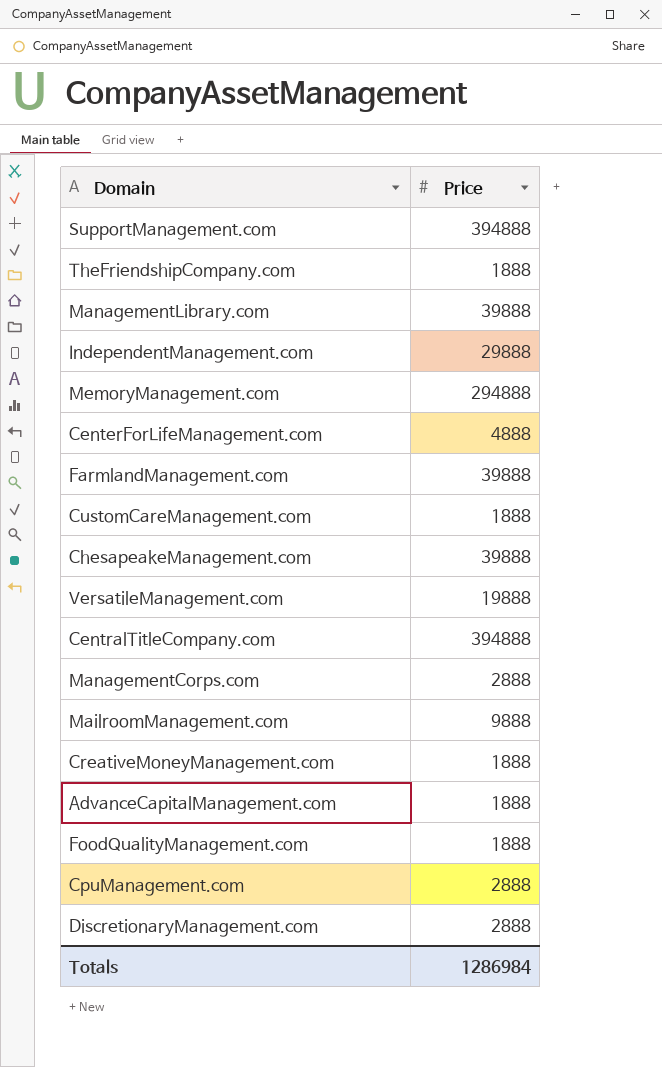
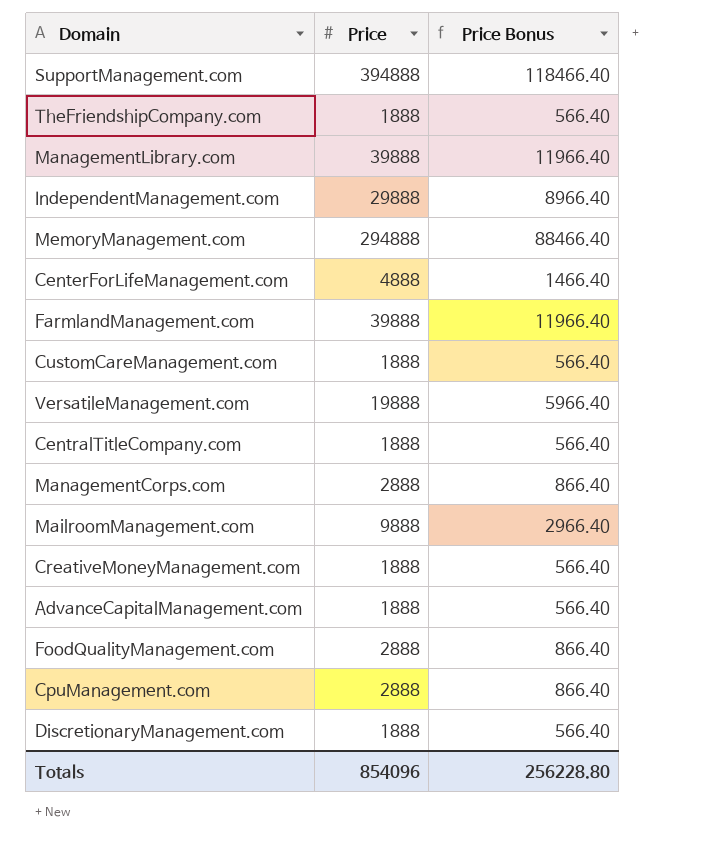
column Price Bonus | formula: none -> [Price] * 0.3
row ChesapeakeManagement.com: 39888 -> none
CentralTitleCompany.com | Price: 394888 -> 1888
FoodQualityManagement.com | Price: 1888 -> 2888
DiscretionaryManagement.com | Price: 2888 -> 1888
Totals | Price: 1286984 -> 854096

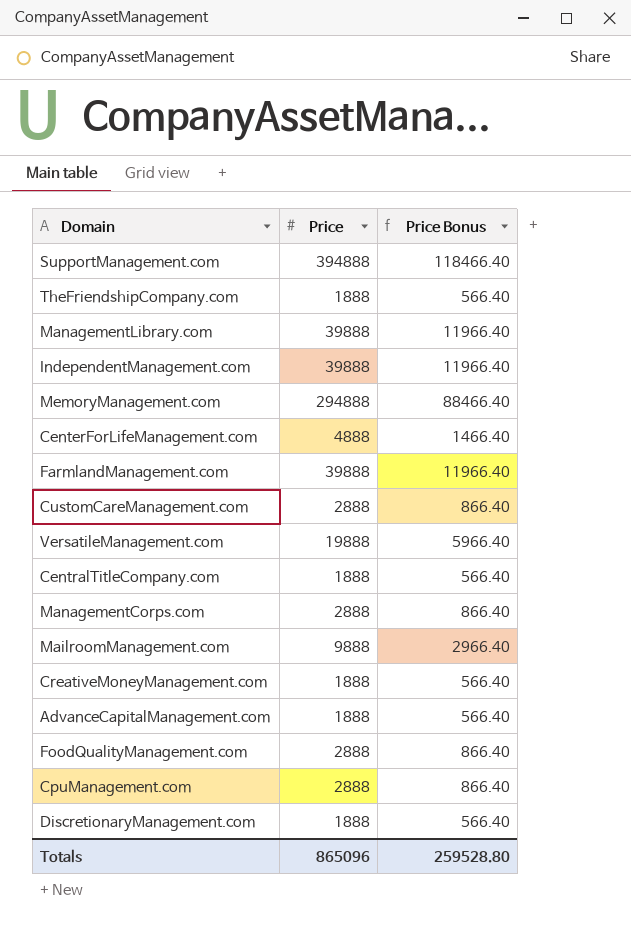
IndependentManagement.com | Price: 29888 -> 39888
IndependentManagement.com | Price Bonus: 8966.40 -> 11966.40
CustomCareManagement.com | Price: 1888 -> 2888
CustomCareManagement.com | Price Bonus: 566.40 -> 866.40
Totals | Price: 854096 -> 865096
Totals | Price Bonus: 256228.80 -> 259528.80

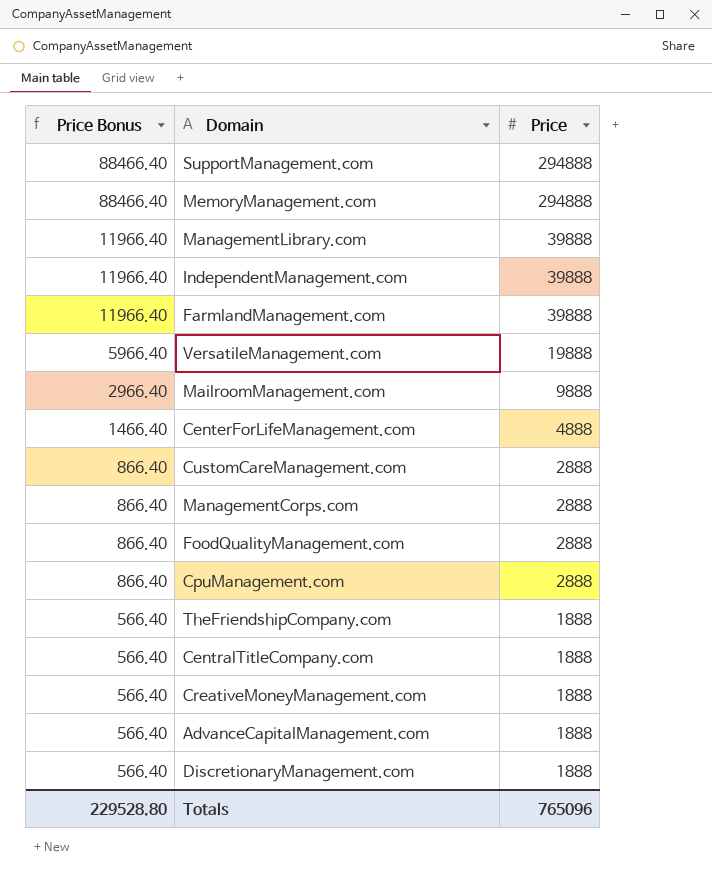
row order: none -> Price Bonus descending
column Price Bonus | position: 3 -> 1
SupportManagement.com | Price Bonus: 118466.40 -> 88466.40
SupportManagement.com | Price: 394888 -> 294888
Totals | Price Bonus: 259528.80 -> 229528.80
Totals | Price: 865096 -> 765096

